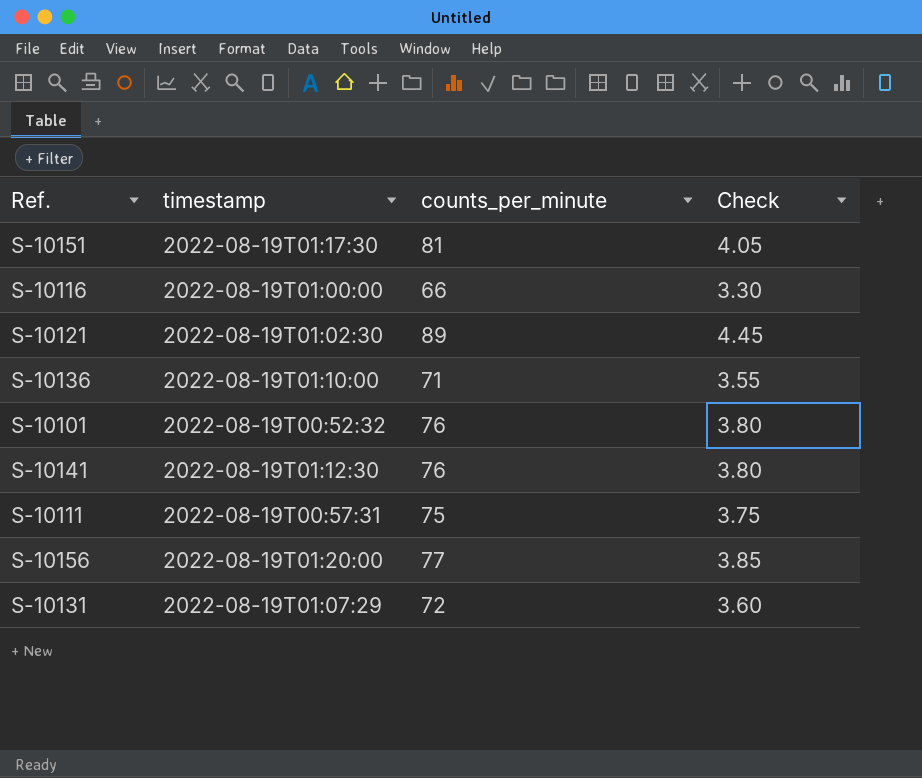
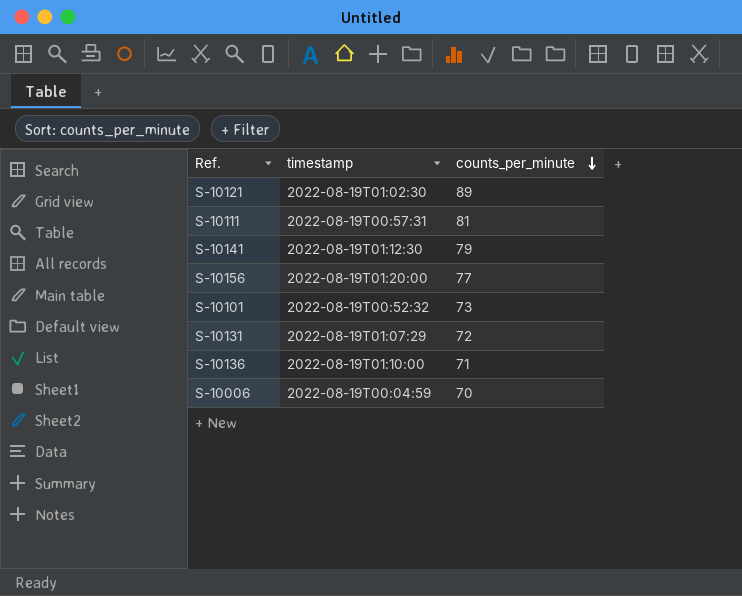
row order: none -> counts_per_minute descending
column Check | formula: [counts_per_minute] * 0.05 -> none
row S-10151: 2022-08-19T01:17:30 | 81 | 4.05 -> none
row S-10116: 2022-08-19T01:00:00 | 66 | 3.30 -> none
S-10111 | counts_per_minute: 75 -> 81
S-10141 | counts_per_minute: 76 -> 79
S-10101 | counts_per_minute: 76 -> 73
row S-10006: none -> 2022-08-19T00:04:59 | 70

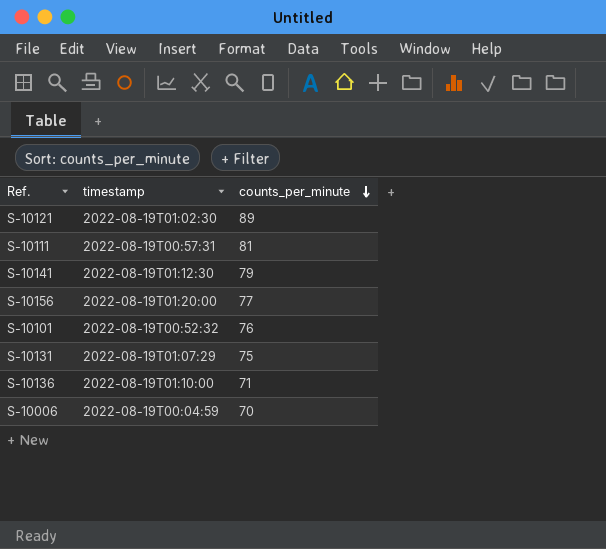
S-10101 | counts_per_minute: 73 -> 76
S-10131 | counts_per_minute: 72 -> 75

